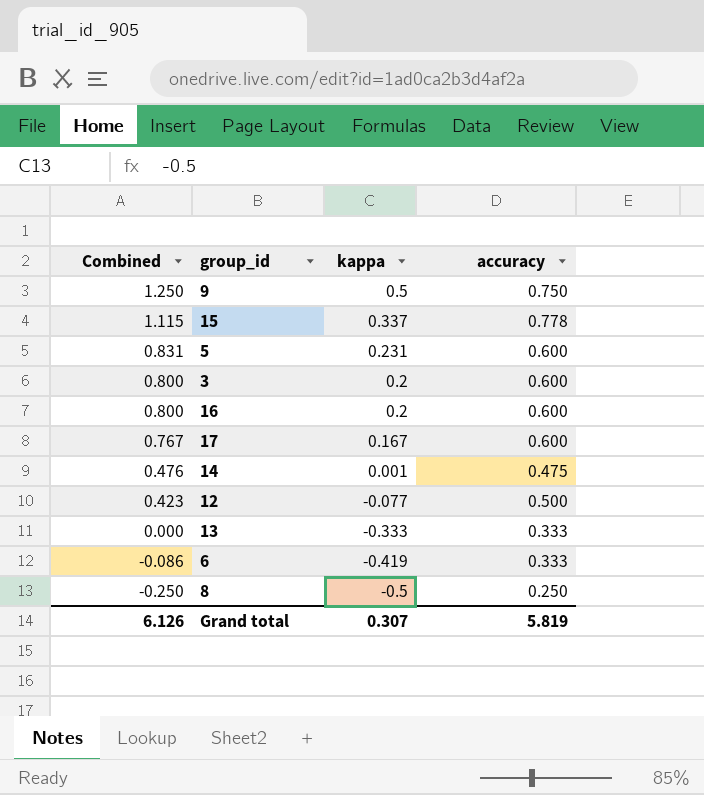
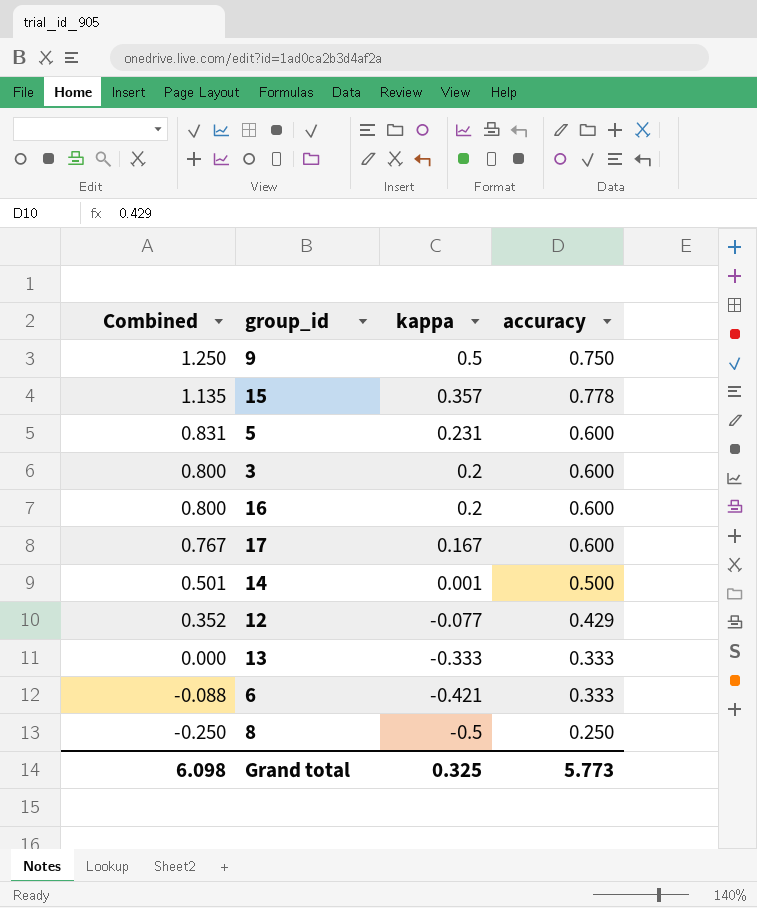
15 | Combined: 1.115 -> 1.135
15 | kappa: 0.337 -> 0.357
14 | Combined: 0.476 -> 0.501
14 | accuracy: 0.475 -> 0.500
12 | Combined: 0.423 -> 0.352
12 | accuracy: 0.500 -> 0.429
6 | Combined: -0.086 -> -0.088
6 | kappa: -0.419 -> -0.421
Grand total | Combined: 6.126 -> 6.098
Grand total | kappa: 0.307 -> 0.325
Grand total | accuracy: 5.819 -> 5.773

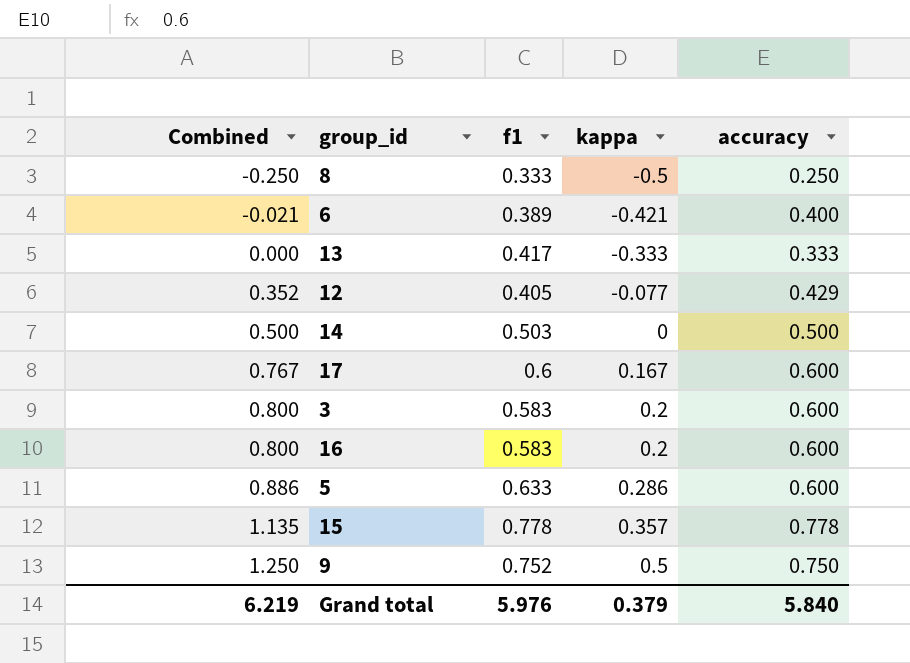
row order: Combined descending -> Combined ascending
column f1 | position: none -> 3
6 | Combined: -0.088 -> -0.021
6 | accuracy: 0.333 -> 0.400
14 | Combined: 0.501 -> 0.500
14 | kappa: 0.001 -> 0
5 | Combined: 0.831 -> 0.886
5 | kappa: 0.231 -> 0.286
Grand total | Combined: 6.098 -> 6.219
Grand total | kappa: 0.325 -> 0.379
Grand total | accuracy: 5.773 -> 5.840

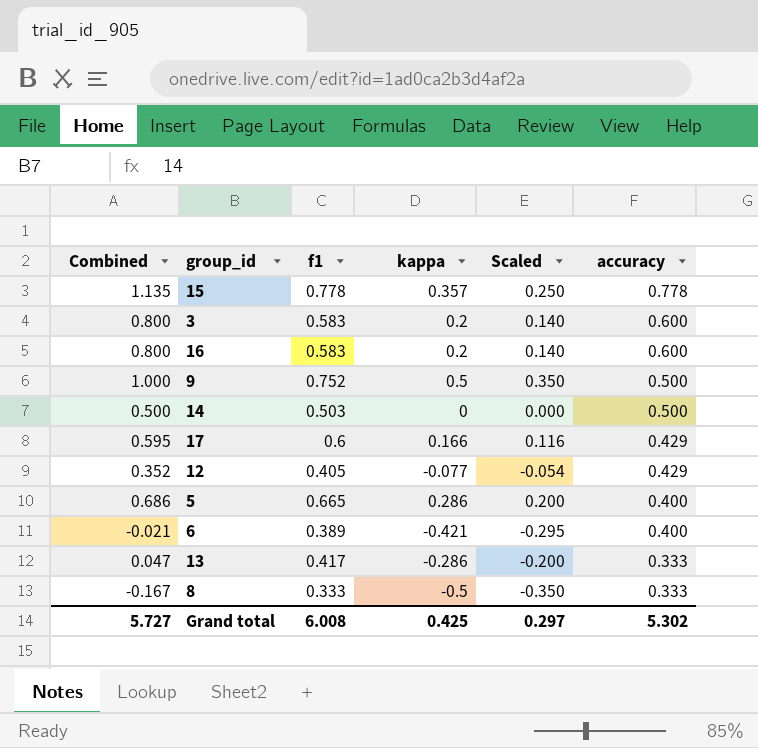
row order: Combined ascending -> accuracy descending
column Scaled | formula: none -> [kappa] * 0.7
9 | Combined: 1.250 -> 1.000
9 | accuracy: 0.750 -> 0.500
17 | Combined: 0.767 -> 0.595
17 | kappa: 0.167 -> 0.166
17 | accuracy: 0.600 -> 0.429
5 | Combined: 0.886 -> 0.686
5 | f1: 0.633 -> 0.665
5 | accuracy: 0.600 -> 0.400
13 | Combined: 0.000 -> 0.047
13 | kappa: -0.333 -> -0.286
8 | Combined: -0.250 -> -0.167
8 | accuracy: 0.250 -> 0.333
Grand total | Combined: 6.219 -> 5.727
Grand total | f1: 5.976 -> 6.008
Grand total | kappa: 0.379 -> 0.425
Grand total | accuracy: 5.840 -> 5.302

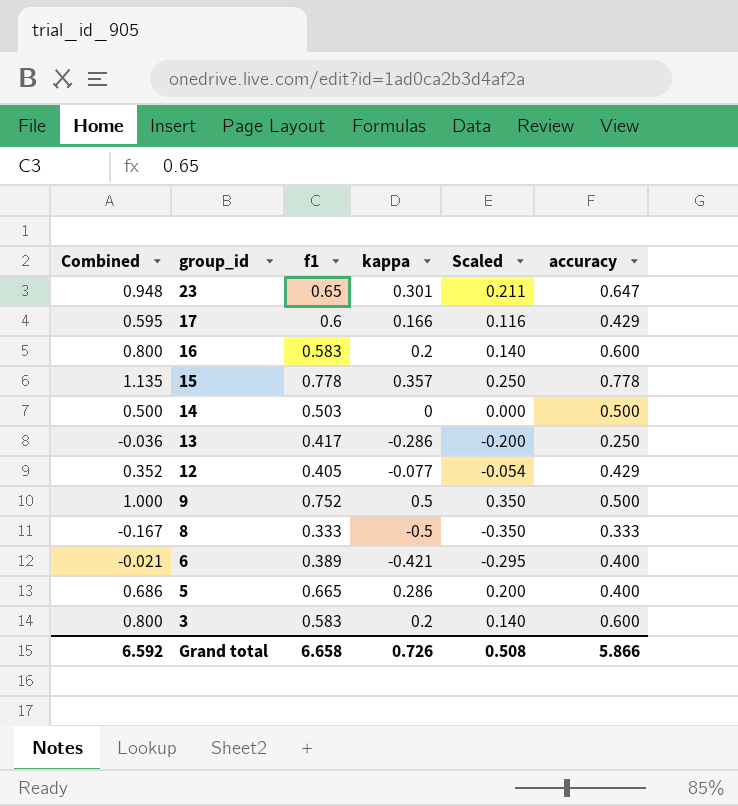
row order: accuracy descending -> group_id descending
row 23: none -> 0.948 | 0.65 | 0.301 | 0.211 | 0.647
13 | Combined: 0.047 -> -0.036
13 | accuracy: 0.333 -> 0.250
Grand total | Combined: 5.727 -> 6.592
Grand total | f1: 6.008 -> 6.658
Grand total | kappa: 0.425 -> 0.726
Grand total | Scaled: 0.297 -> 0.508
Grand total | accuracy: 5.302 -> 5.866

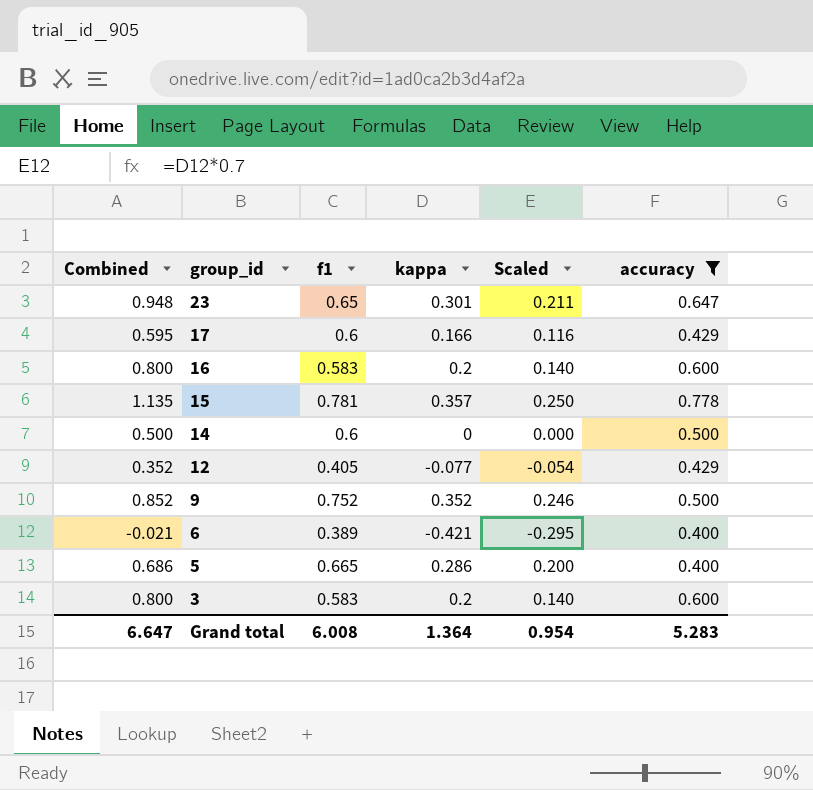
filter: none -> accuracy >= 0.400
15 | f1: 0.778 -> 0.781
14 | f1: 0.503 -> 0.6
9 | Combined: 1.000 -> 0.852
9 | kappa: 0.5 -> 0.352
9 | Scaled: 0.350 -> 0.246
Grand total | Combined: 6.592 -> 6.647
Grand total | f1: 6.658 -> 6.008
Grand total | kappa: 0.726 -> 1.364
Grand total | Scaled: 0.508 -> 0.954
Grand total | accuracy: 5.866 -> 5.283

